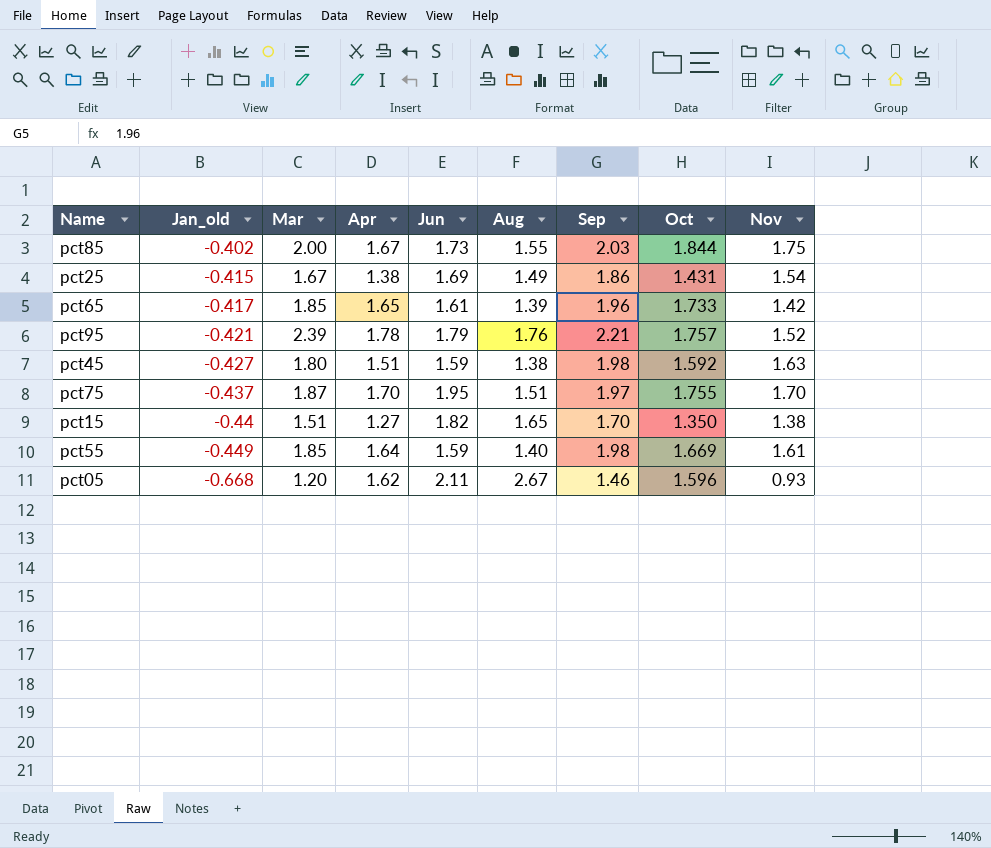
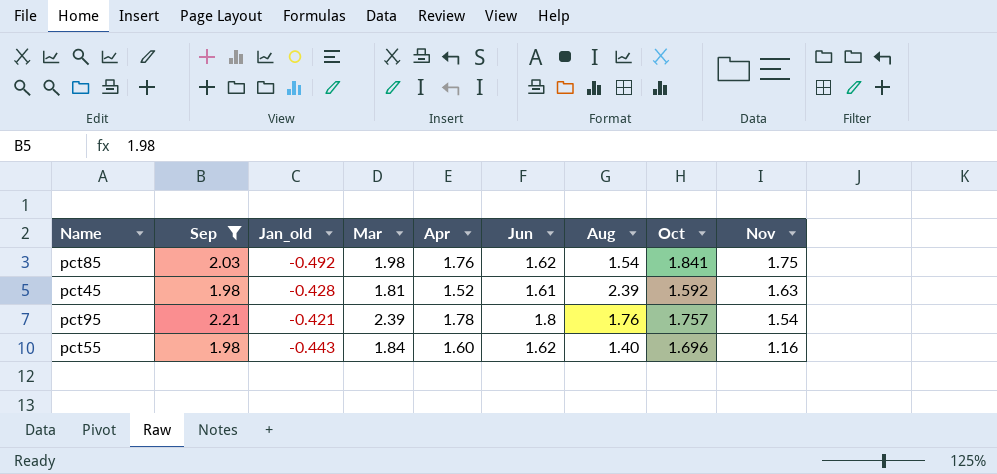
filter: none -> Sep >= 1.98
row order: Jan_old descending -> Nov descending
column Sep | position: 7 -> 2
pct85 | Jan_old: -0.402 -> -0.492
pct85 | Mar: 2.00 -> 1.98
pct85 | Apr: 1.67 -> 1.76
pct85 | Jun: 1.73 -> 1.62
pct85 | Aug: 1.55 -> 1.54
pct85 | Oct: 1.844 -> 1.841
pct45 | Jan_old: -0.427 -> -0.428
pct45 | Mar: 1.80 -> 1.81
pct45 | Apr: 1.51 -> 1.52
pct45 | Jun: 1.59 -> 1.61
pct45 | Aug: 1.38 -> 2.39
pct95 | Jun: 1.79 -> 1.8
pct95 | Nov: 1.52 -> 1.54
pct55 | Jan_old: -0.449 -> -0.443
pct55 | Mar: 1.85 -> 1.84
pct55 | Apr: 1.64 -> 1.60
pct55 | Jun: 1.59 -> 1.62
pct55 | Oct: 1.669 -> 1.696
pct55 | Nov: 1.61 -> 1.16

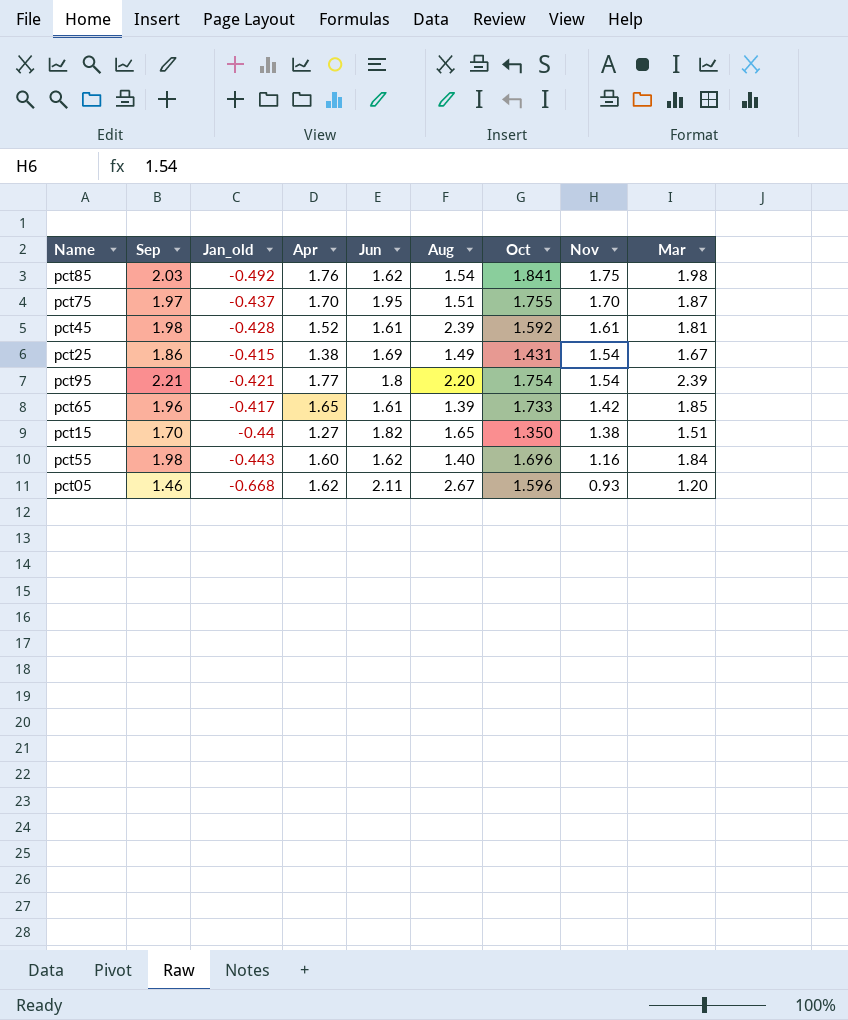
filter: Sep >= 1.98 -> none
column Mar | position: 4 -> 9
pct45 | Nov: 1.63 -> 1.61
pct95 | Apr: 1.78 -> 1.77
pct95 | Aug: 1.76 -> 2.20
pct95 | Oct: 1.757 -> 1.754

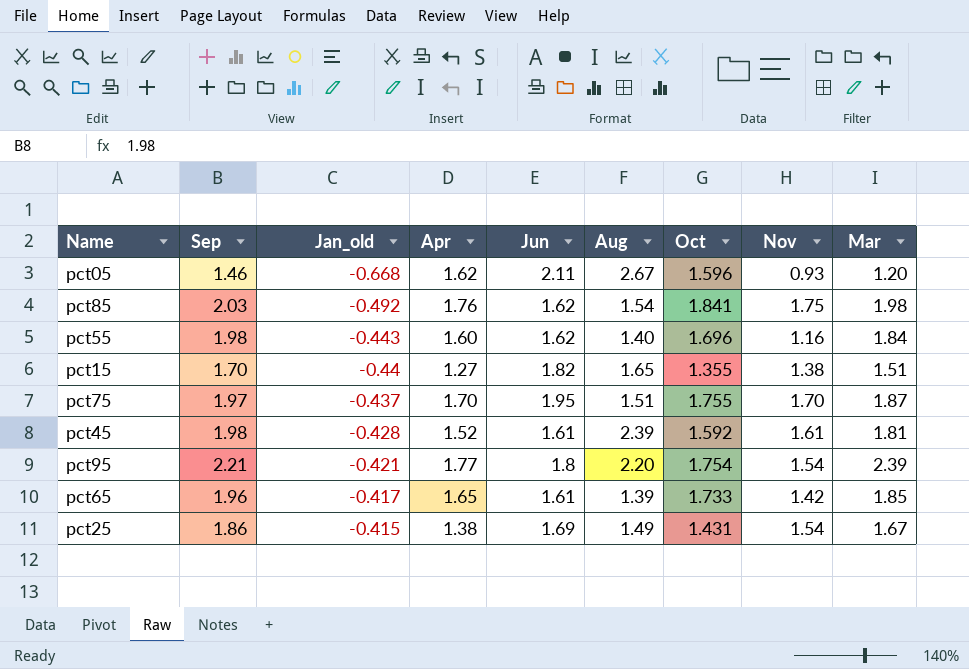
row order: Nov descending -> Jan_old ascending
pct15 | Oct: 1.350 -> 1.355

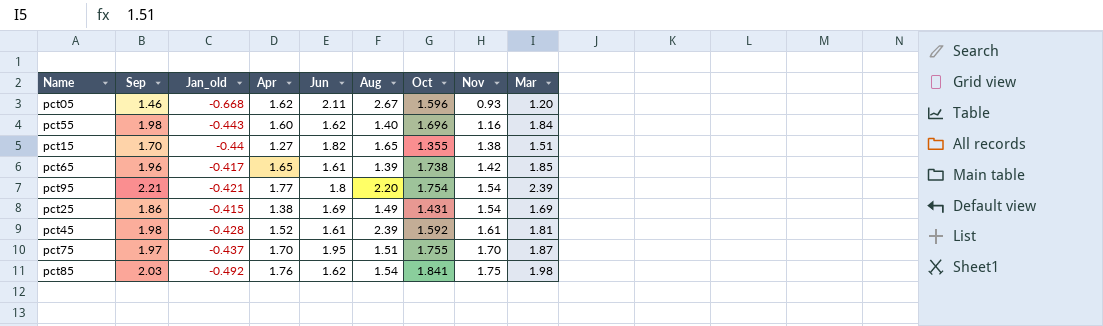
row order: Jan_old ascending -> Nov ascending
pct65 | Oct: 1.733 -> 1.738
pct25 | Mar: 1.67 -> 1.69

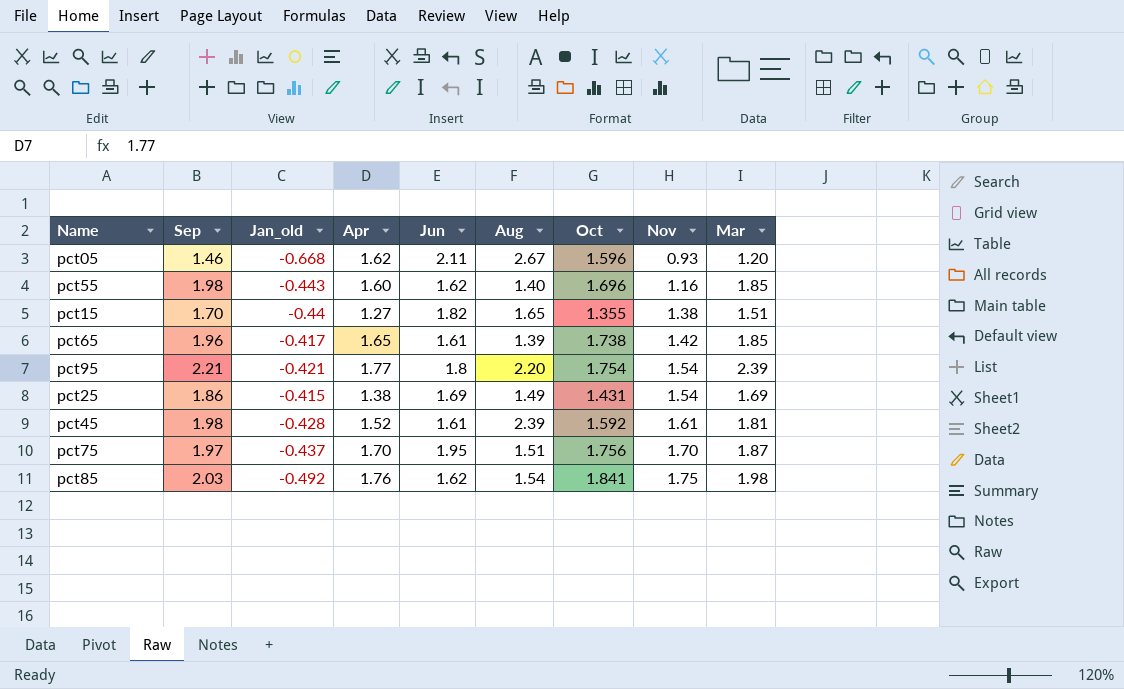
pct55 | Mar: 1.84 -> 1.85
pct75 | Oct: 1.755 -> 1.756

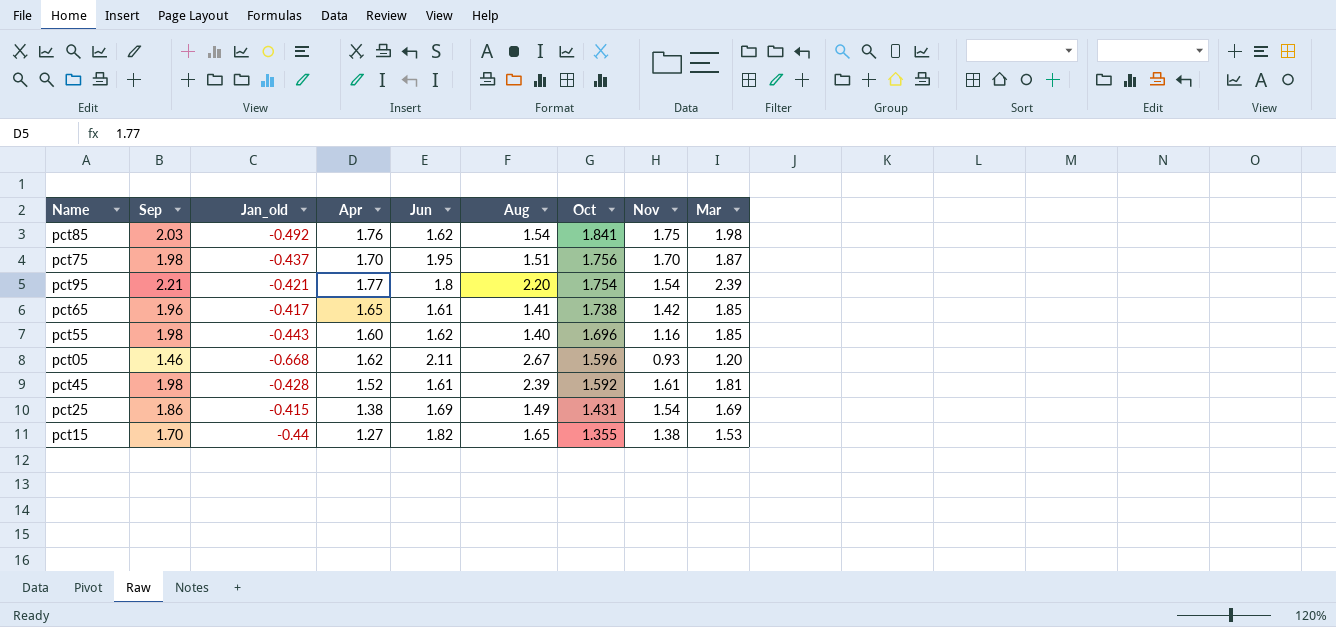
row order: Nov ascending -> Oct descending
pct75 | Sep: 1.97 -> 1.98
pct65 | Aug: 1.39 -> 1.41
pct15 | Mar: 1.51 -> 1.53

